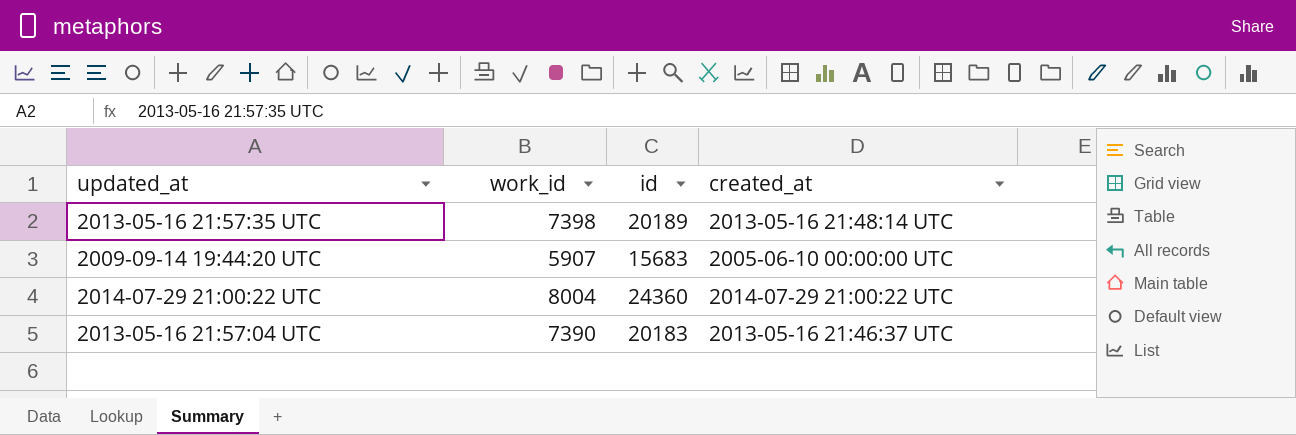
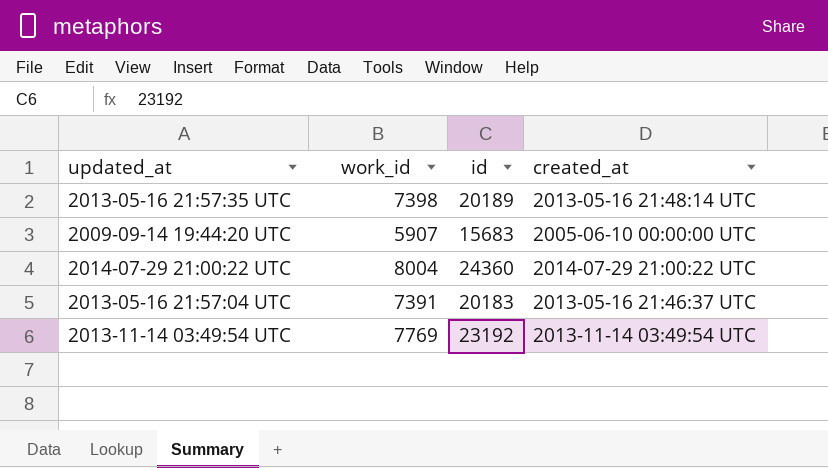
2013-05-16 21:57:04 UTC | work_id: 7390 -> 7391
row 2013-11-14 03:49:54 UTC: none -> 7769 | 23192 | 2013-11-14 03:49:54 UTC

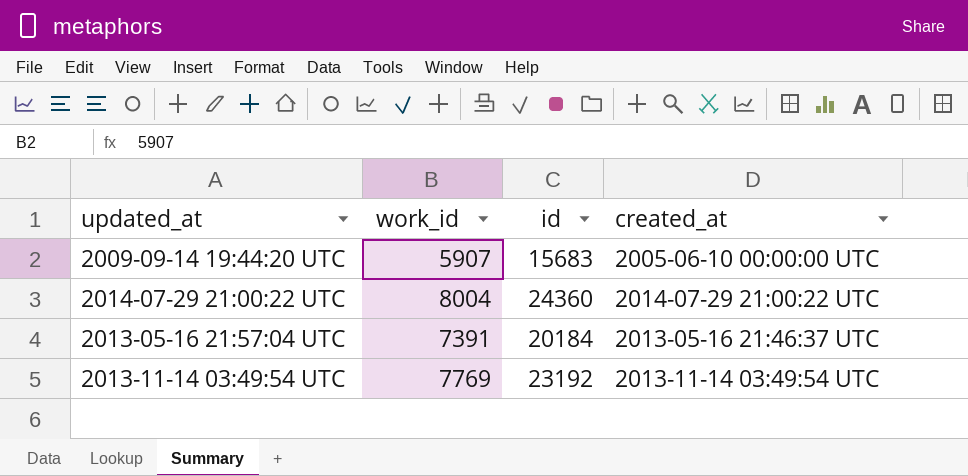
row 2013-05-16 21:57:35 UTC: 7398 | 20189 | 2013-05-16 21:48:14 UTC -> none
2013-05-16 21:57:04 UTC | id: 20183 -> 20184

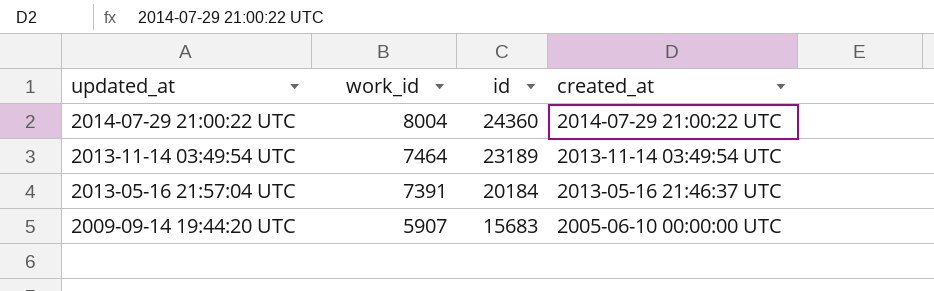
row order: none -> updated_at descending
2013-11-14 03:49:54 UTC | work_id: 7769 -> 7464
2013-11-14 03:49:54 UTC | id: 23192 -> 23189

